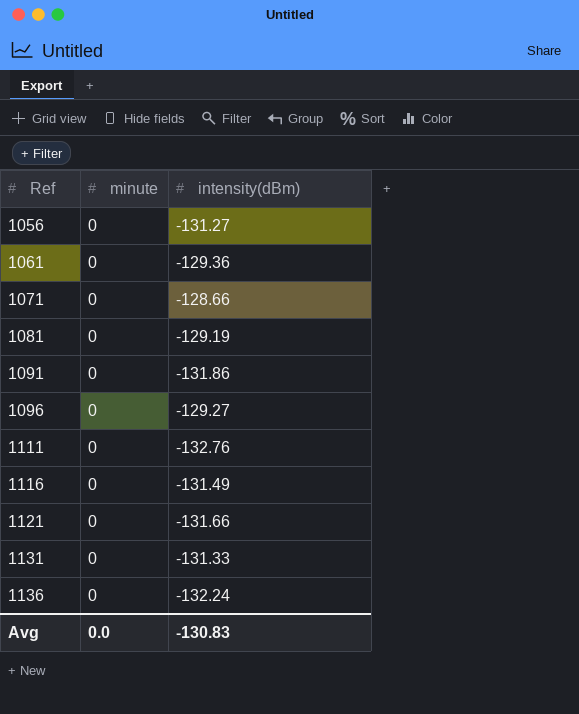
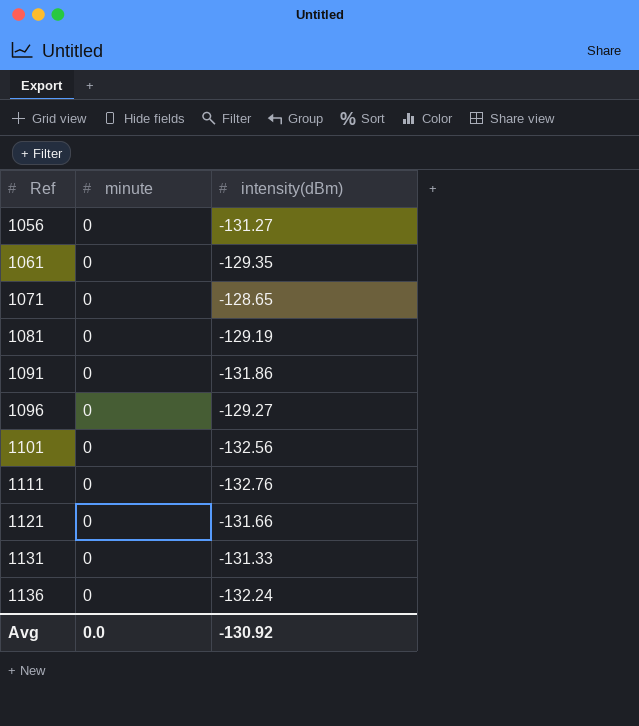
row 1116: 0 | -131.49 -> none
1061 | intensity(dBm): -129.36 -> -129.35
1071 | intensity(dBm): -128.66 -> -128.65
row 1101: none -> 0 | -132.56
Avg | intensity(dBm): -130.83 -> -130.92

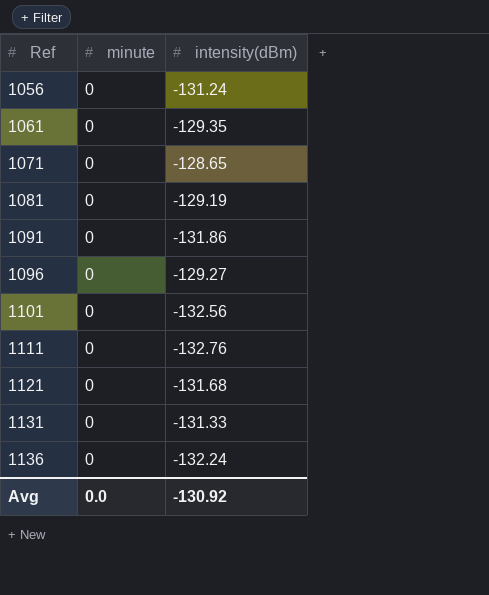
1056 | intensity(dBm): -131.27 -> -131.24
1121 | intensity(dBm): -131.66 -> -131.68

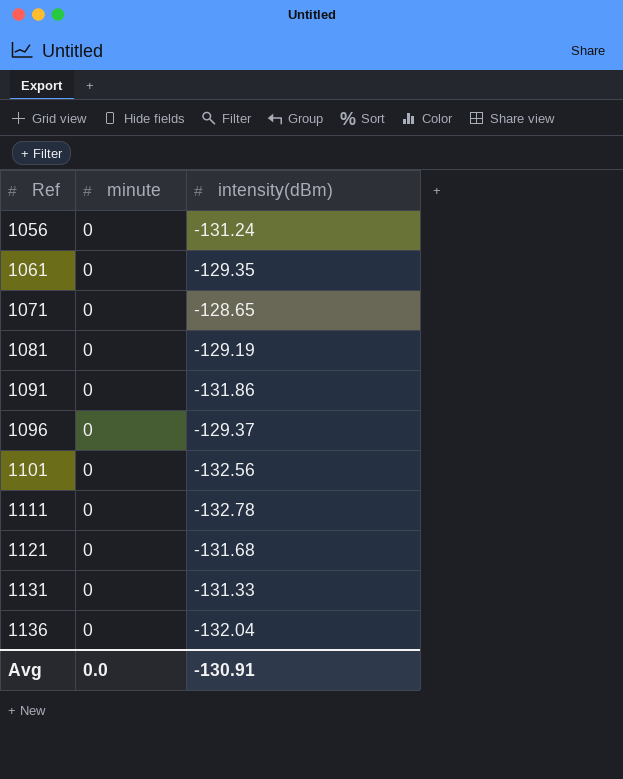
1096 | intensity(dBm): -129.27 -> -129.37
1111 | intensity(dBm): -132.76 -> -132.78
1136 | intensity(dBm): -132.24 -> -132.04
Avg | intensity(dBm): -130.92 -> -130.91

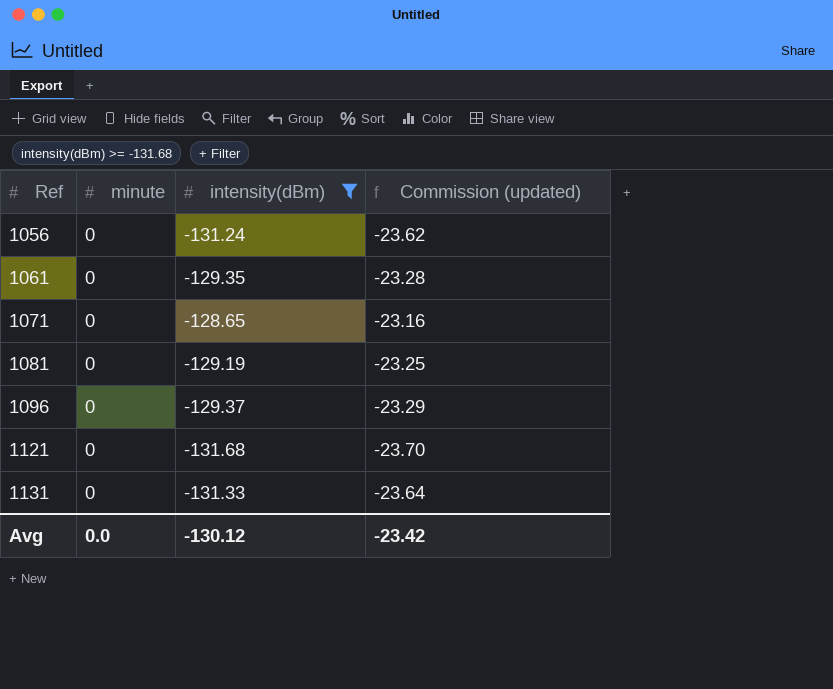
filter: none -> intensity(dBm) >= -131.68
column Commission (updated) | formula: none -> [intensity(dBm)] * 0.18
Avg | intensity(dBm): -130.91 -> -130.12

